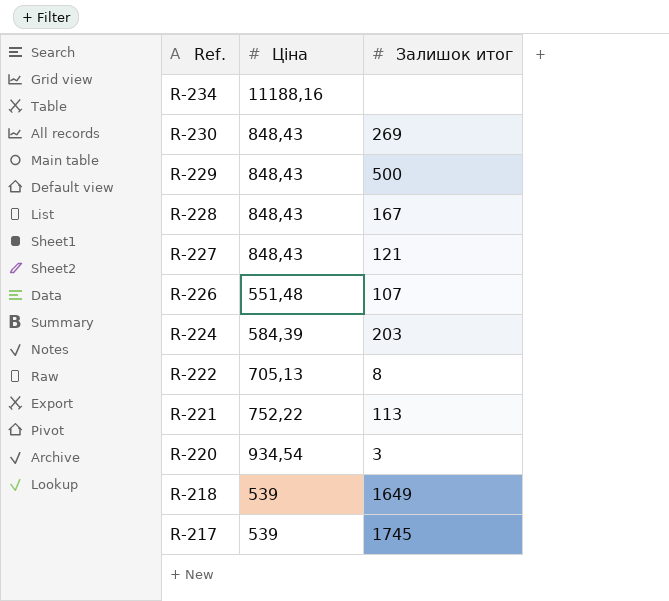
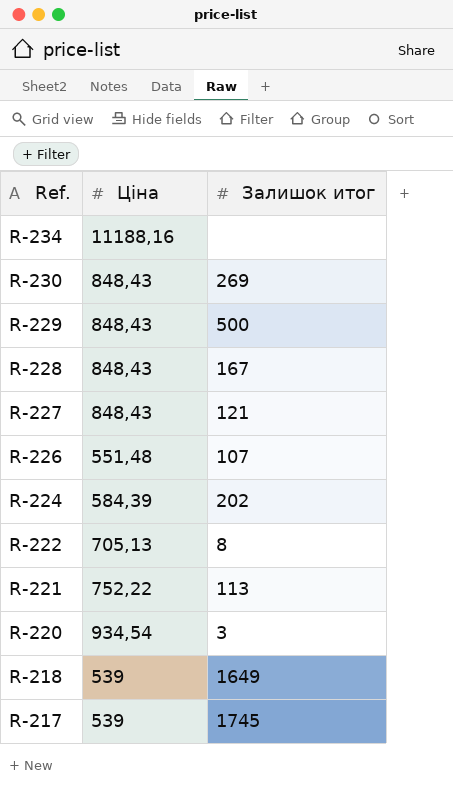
R-224 | Залишок итог: 203 -> 202

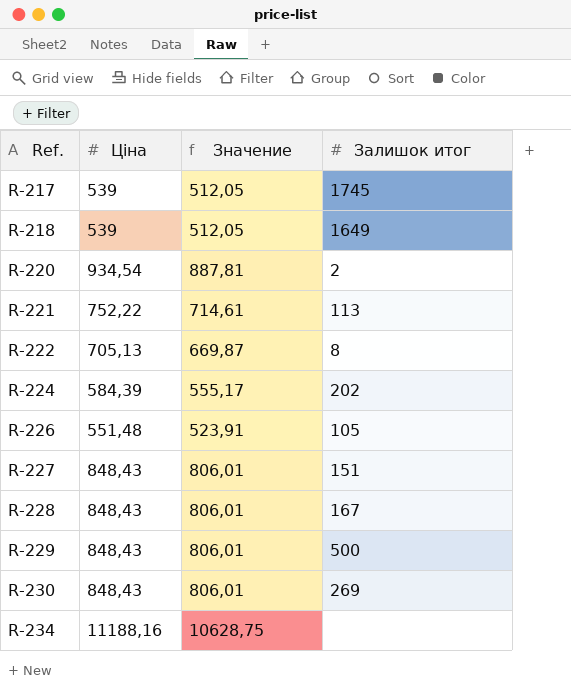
row order: Ref. descending -> Ref. ascending
column Значение | formula: none -> [Ціна] * 0,95
R-220 | Залишок итог: 3 -> 2
R-226 | Залишок итог: 107 -> 105
R-227 | Залишок итог: 121 -> 151

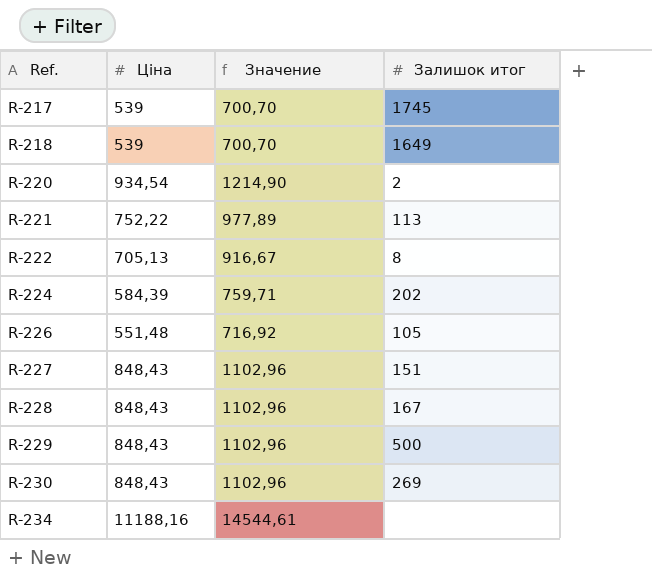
column Значение | formula: [Ціна] * 0,95 -> [Ціна] * 1,3

